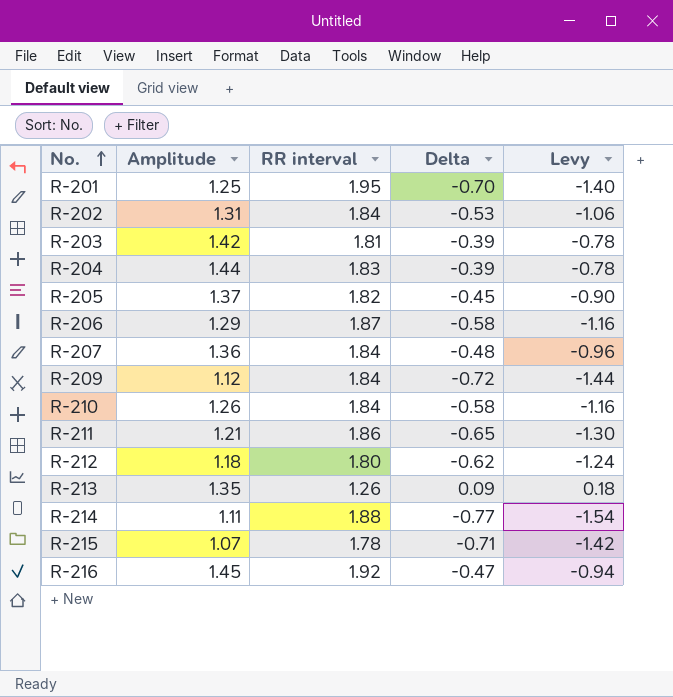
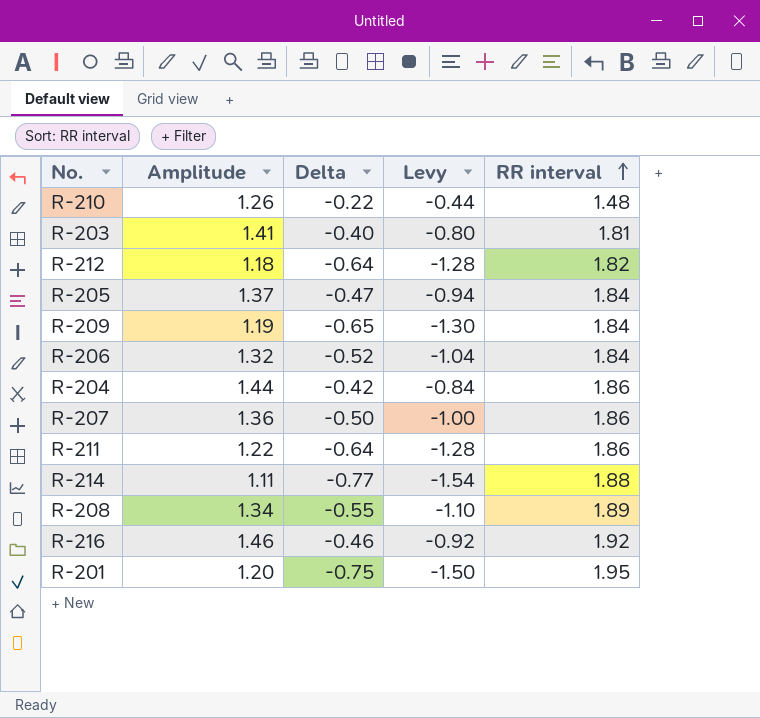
row order: No. ascending -> RR interval ascending
column RR interval | position: 3 -> 5
row R-202: 1.31 | 1.84 | -0.53 | -1.06 -> none
row R-213: 1.35 | 1.26 | 0.09 | 0.18 -> none
row R-215: 1.07 | 1.78 | -0.71 | -1.42 -> none
R-210 | Delta: -0.58 -> -0.22
R-210 | Levy: -1.16 -> -0.44
R-210 | RR interval: 1.84 -> 1.48
R-203 | Amplitude: 1.42 -> 1.41
R-203 | Delta: -0.39 -> -0.40
R-203 | Levy: -0.78 -> -0.80
R-212 | Delta: -0.62 -> -0.64
R-212 | Levy: -1.24 -> -1.28
R-212 | RR interval: 1.80 -> 1.82
R-205 | Delta: -0.45 -> -0.47
R-205 | Levy: -0.90 -> -0.94
R-205 | RR interval: 1.82 -> 1.84
R-209 | Amplitude: 1.12 -> 1.19
R-209 | Delta: -0.72 -> -0.65
R-209 | Levy: -1.44 -> -1.30
R-206 | Amplitude: 1.29 -> 1.32
R-206 | Delta: -0.58 -> -0.52
R-206 | Levy: -1.16 -> -1.04
R-206 | RR interval: 1.87 -> 1.84
R-204 | Delta: -0.39 -> -0.42
R-204 | Levy: -0.78 -> -0.84
R-204 | RR interval: 1.83 -> 1.86
R-207 | Delta: -0.48 -> -0.50
R-207 | Levy: -0.96 -> -1.00
R-207 | RR interval: 1.84 -> 1.86
R-211 | Amplitude: 1.21 -> 1.22
R-211 | Delta: -0.65 -> -0.64
R-211 | Levy: -1.30 -> -1.28
row R-208: none -> 1.34 | -0.55 | -1.10 | 1.89
R-216 | Amplitude: 1.45 -> 1.46
R-216 | Delta: -0.47 -> -0.46
R-216 | Levy: -0.94 -> -0.92
R-201 | Amplitude: 1.25 -> 1.20
R-201 | Delta: -0.70 -> -0.75
R-201 | Levy: -1.40 -> -1.50

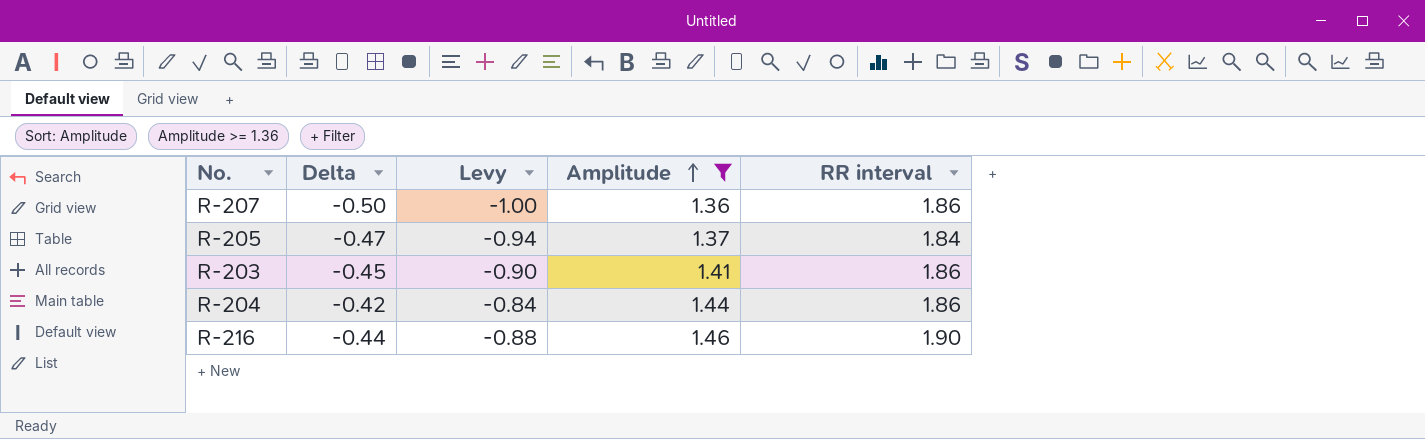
filter: none -> Amplitude >= 1.36
row order: RR interval ascending -> Amplitude ascending
column Amplitude | position: 2 -> 4
R-203 | Delta: -0.40 -> -0.45
R-203 | Levy: -0.80 -> -0.90
R-203 | RR interval: 1.81 -> 1.86
R-216 | Delta: -0.46 -> -0.44
R-216 | Levy: -0.92 -> -0.88
R-216 | RR interval: 1.92 -> 1.90

